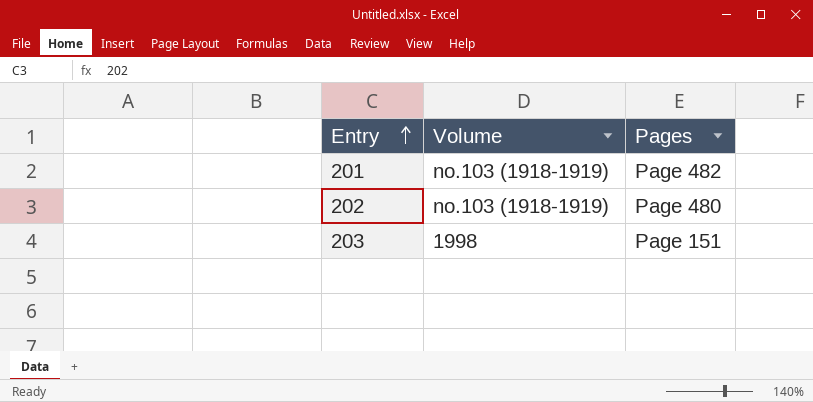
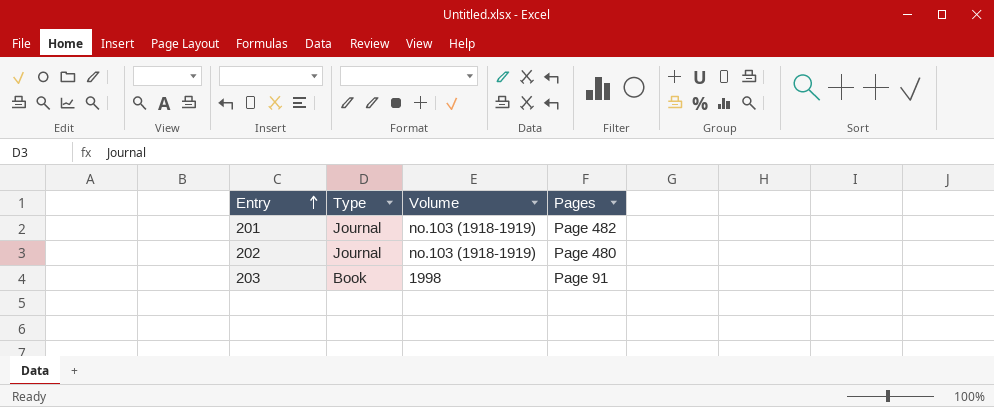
column Type | position: none -> 2
203 | Pages: Page 151 -> Page 91

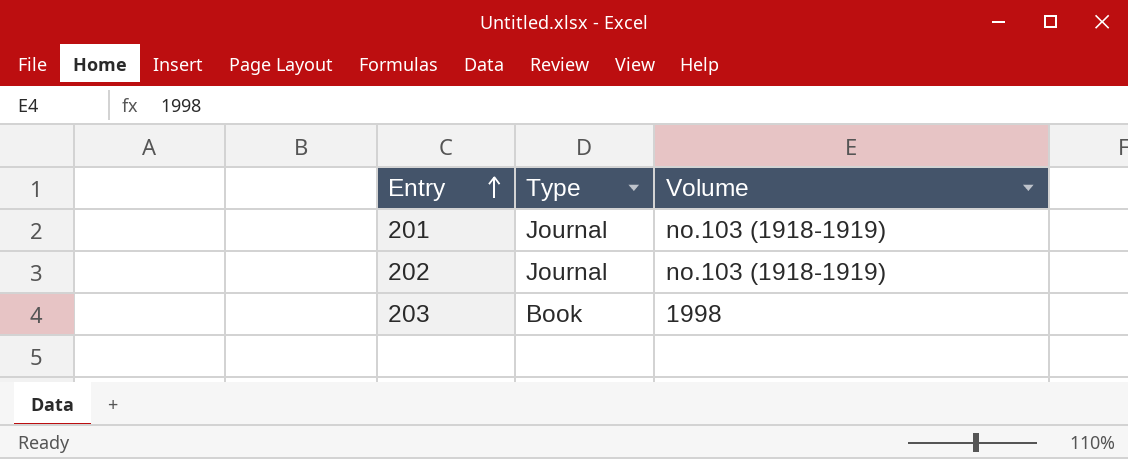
column Pages | position: 4 -> none

